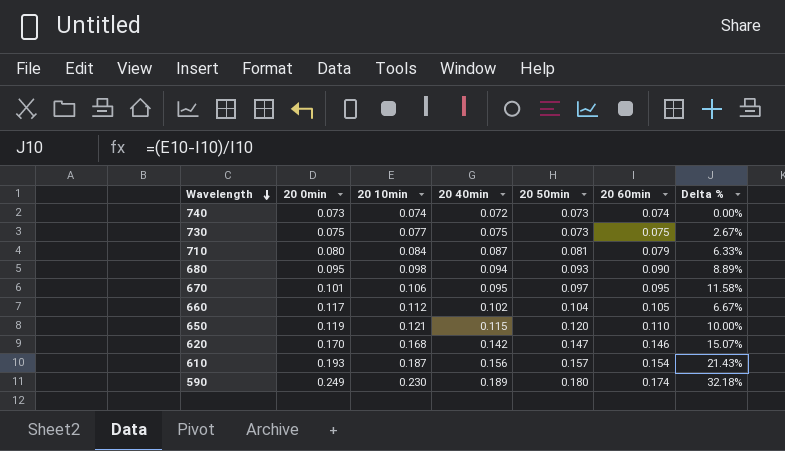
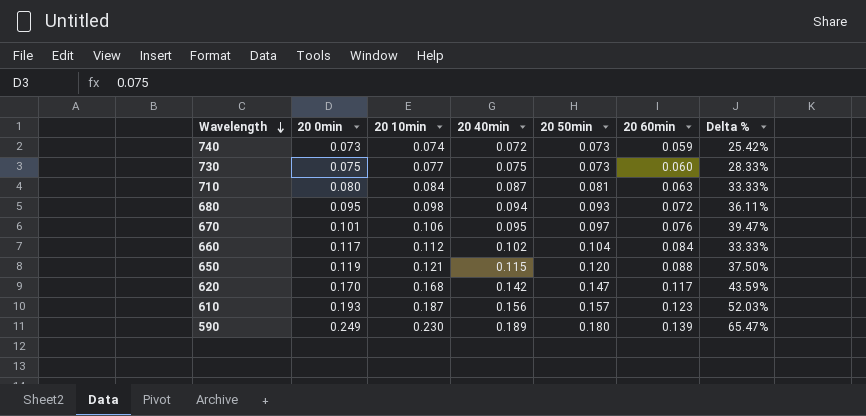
740 | 20 60min: 0.074 -> 0.059
740 | Delta %: 0.00% -> 25.42%
730 | 20 60min: 0.075 -> 0.060
730 | Delta %: 2.67% -> 28.33%
710 | 20 60min: 0.079 -> 0.063
710 | Delta %: 6.33% -> 33.33%
680 | 20 60min: 0.090 -> 0.072
680 | Delta %: 8.89% -> 36.11%
670 | 20 60min: 0.095 -> 0.076
670 | Delta %: 11.58% -> 39.47%
660 | 20 60min: 0.105 -> 0.084
660 | Delta %: 6.67% -> 33.33%
650 | 20 60min: 0.110 -> 0.088
650 | Delta %: 10.00% -> 37.50%
620 | 20 60min: 0.146 -> 0.117
620 | Delta %: 15.07% -> 43.59%
610 | 20 60min: 0.154 -> 0.123
610 | Delta %: 21.43% -> 52.03%
590 | 20 60min: 0.174 -> 0.139
590 | Delta %: 32.18% -> 65.47%

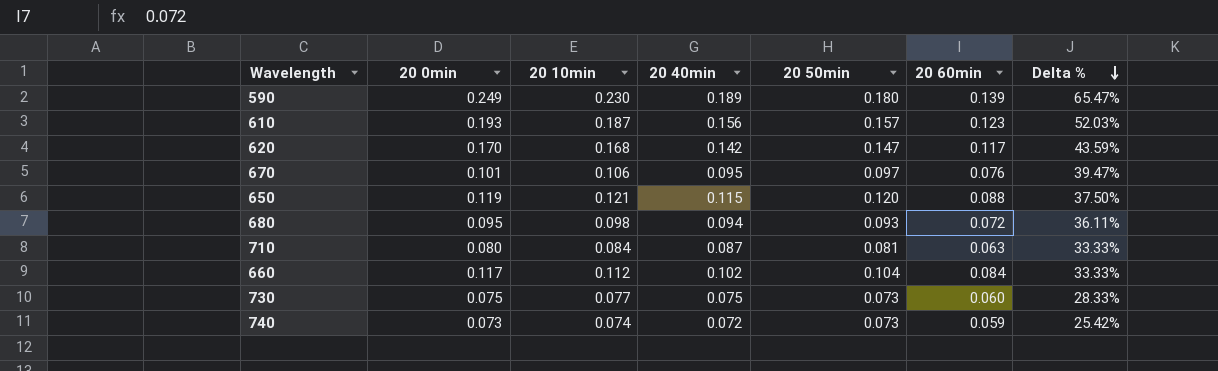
row order: Wavelength descending -> Delta % descending

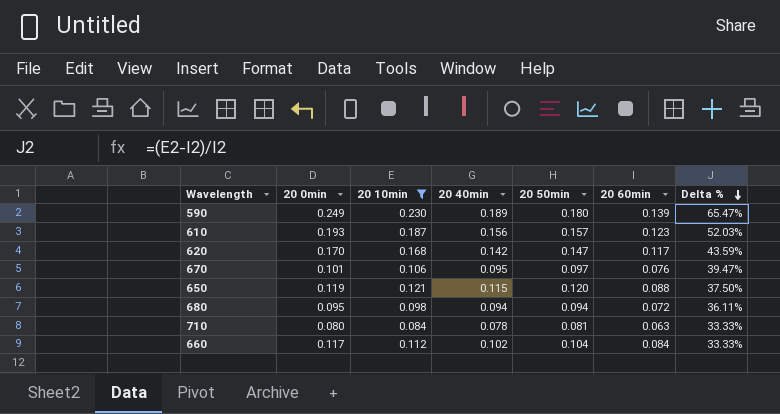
filter: none -> 20 10min >= 0.084
680 | 20 50min: 0.093 -> 0.094
710 | 20 40min: 0.087 -> 0.078

